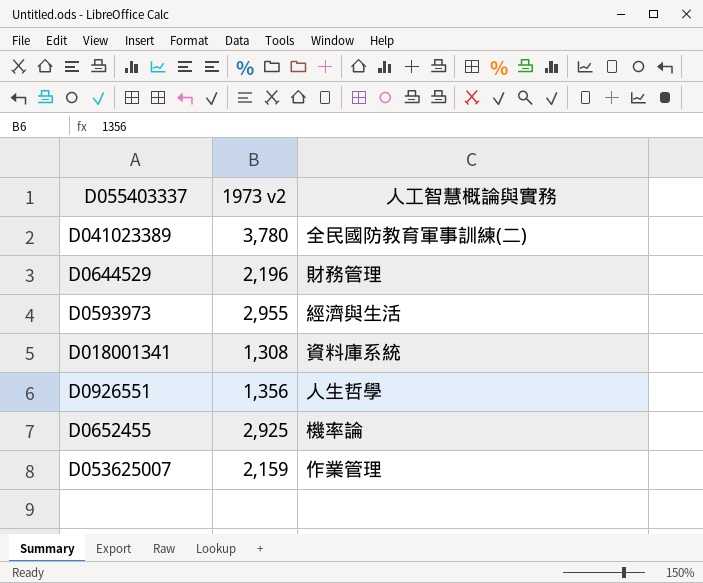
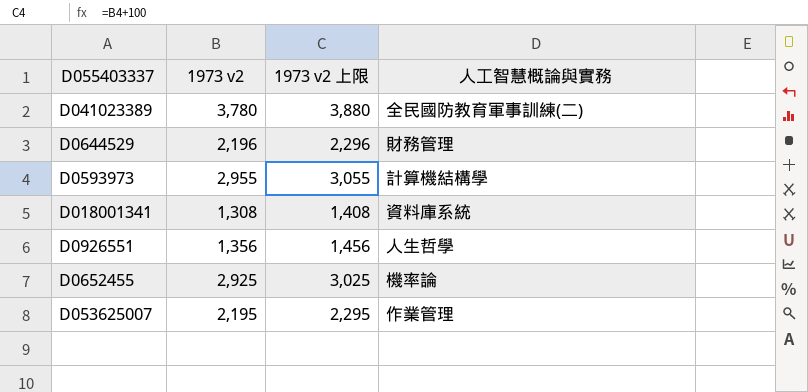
column 1973 v2 上限 | formula: none -> [1973 v2] + 100
D0593973 | 人工智慧概論與實務: 經濟與生活 -> 計算機結構學
D053625007 | 1973 v2: 2,159 -> 2,195

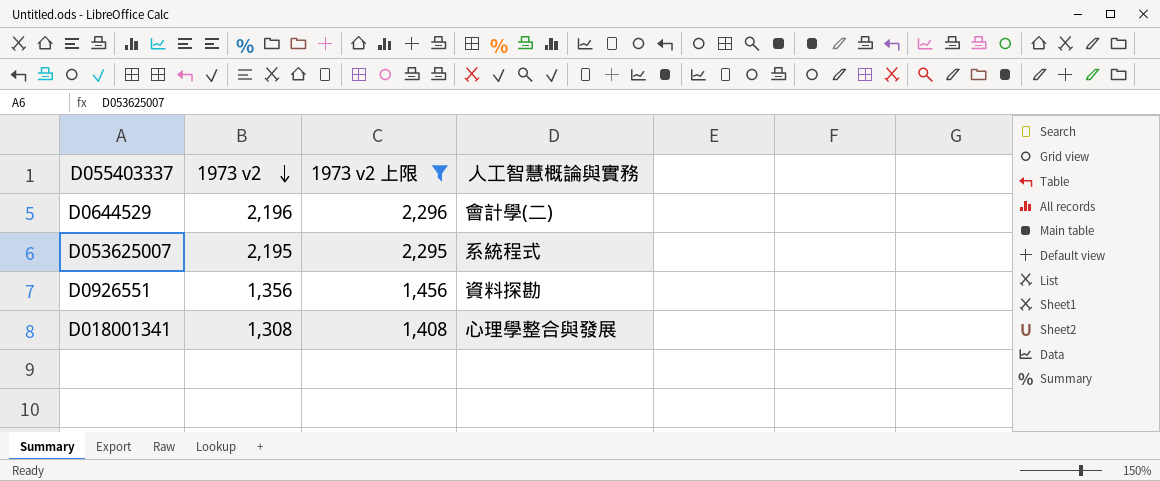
filter: none -> 1973 v2 上限 <= 2,296
row order: none -> 1973 v2 descending
D0644529 | 人工智慧概論與實務: 財務管理 -> 會計學(二)
D053625007 | 人工智慧概論與實務: 作業管理 -> 系統程式
D0926551 | 人工智慧概論與實務: 人生哲學 -> 資料探勘
D018001341 | 人工智慧概論與實務: 資料庫系統 -> 心理學整合與發展

